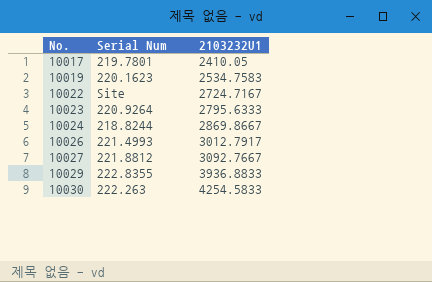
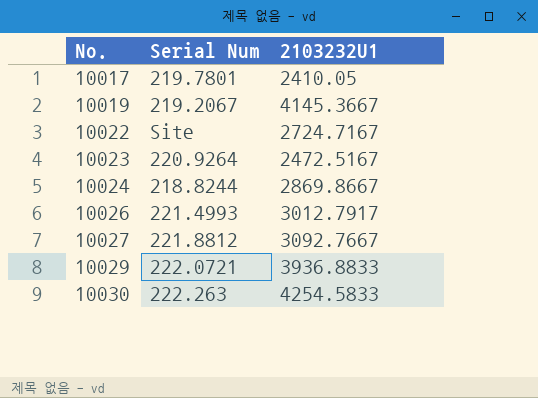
10019 | Serial Num: 220.1623 -> 219.2067
10019 | 2103232U1: 2534.7583 -> 4145.3667
10023 | 2103232U1: 2795.6333 -> 2472.5167
10029 | Serial Num: 222.8355 -> 222.0721

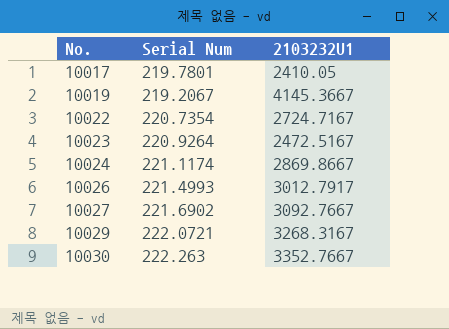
10022 | Serial Num: Site -> 220.7354
10024 | Serial Num: 218.8244 -> 221.1174
10027 | Serial Num: 221.8812 -> 221.6902
10029 | 2103232U1: 3936.8833 -> 3268.3167
10030 | 2103232U1: 4254.5833 -> 3352.7667

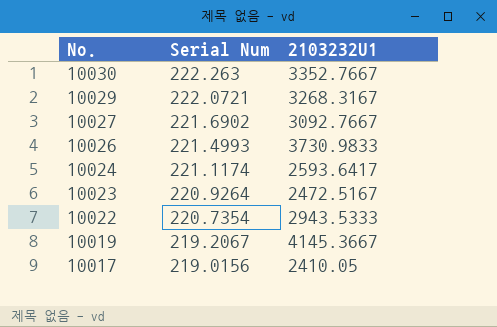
row order: No. ascending -> No. descending
10026 | 2103232U1: 3012.7917 -> 3730.9833
10024 | 2103232U1: 2869.8667 -> 2593.6417
10022 | 2103232U1: 2724.7167 -> 2943.5333
10017 | Serial Num: 219.7801 -> 219.0156

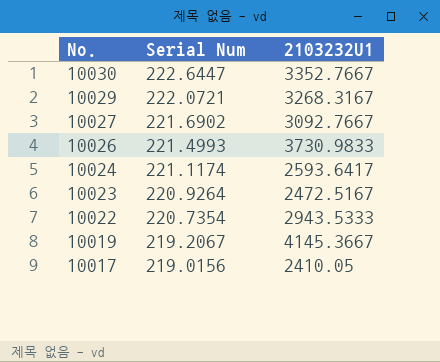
10030 | Serial Num: 222.263 -> 222.6447

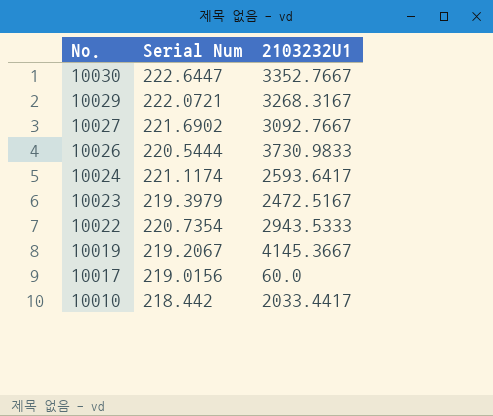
10026 | Serial Num: 221.4993 -> 220.5444
10023 | Serial Num: 220.9264 -> 219.3979
10017 | 2103232U1: 2410.05 -> 60.0
row 10010: none -> 218.442 | 2033.4417

